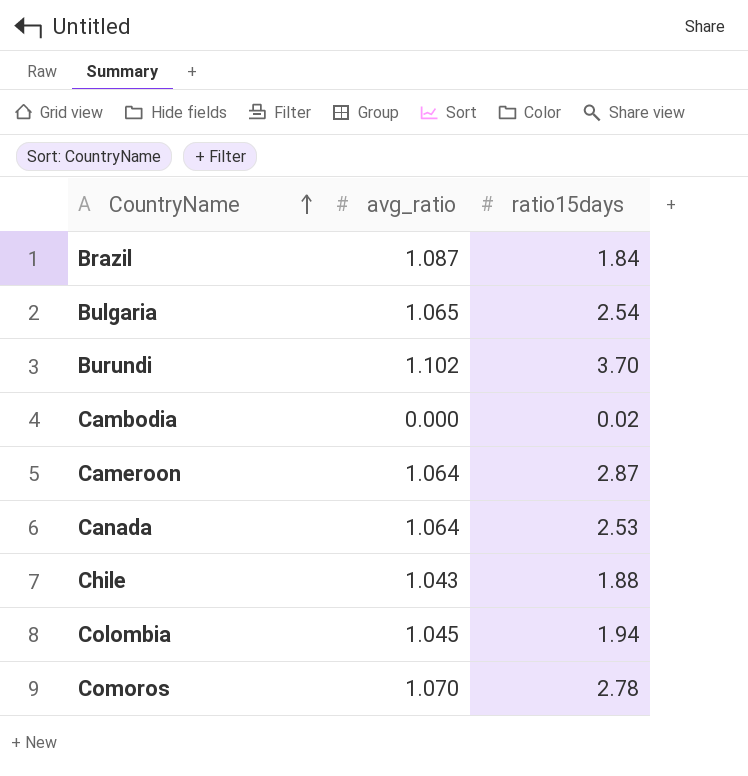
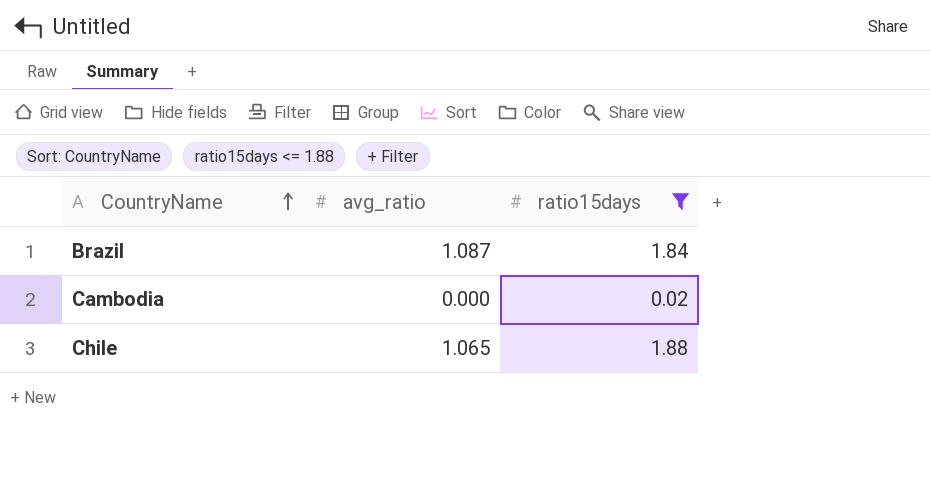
filter: none -> ratio15days <= 1.88
Chile | avg_ratio: 1.043 -> 1.065

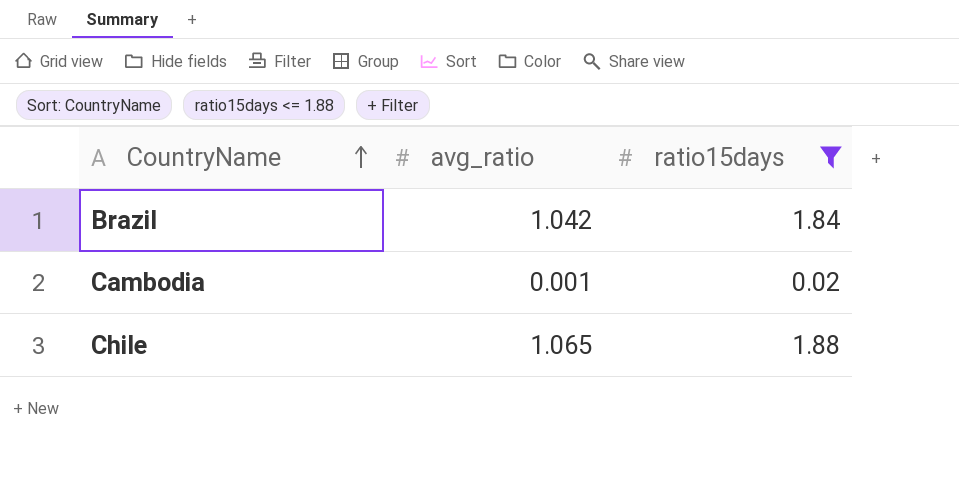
Brazil | avg_ratio: 1.087 -> 1.042
Cambodia | avg_ratio: 0.000 -> 0.001

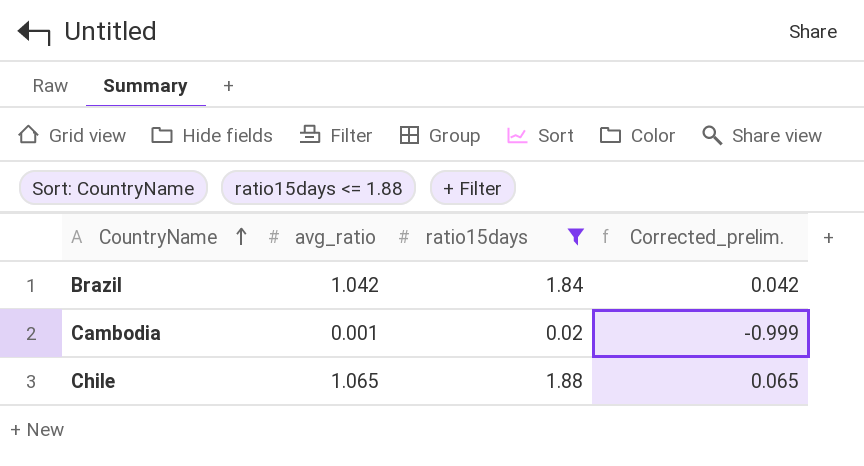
column Corrected_prelim. | formula: none -> [avg_ratio] - 1

